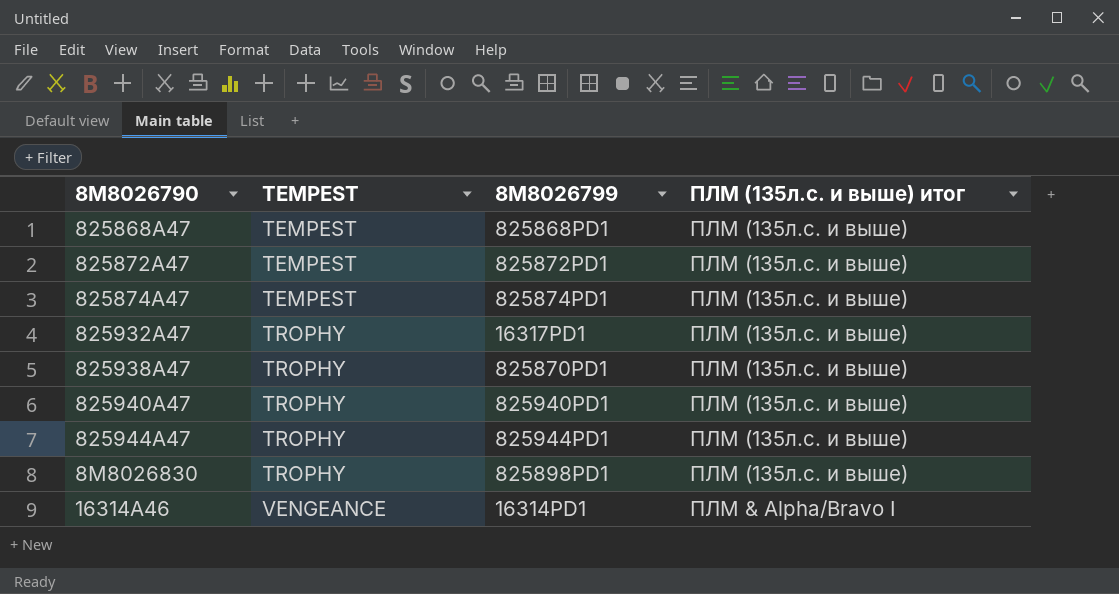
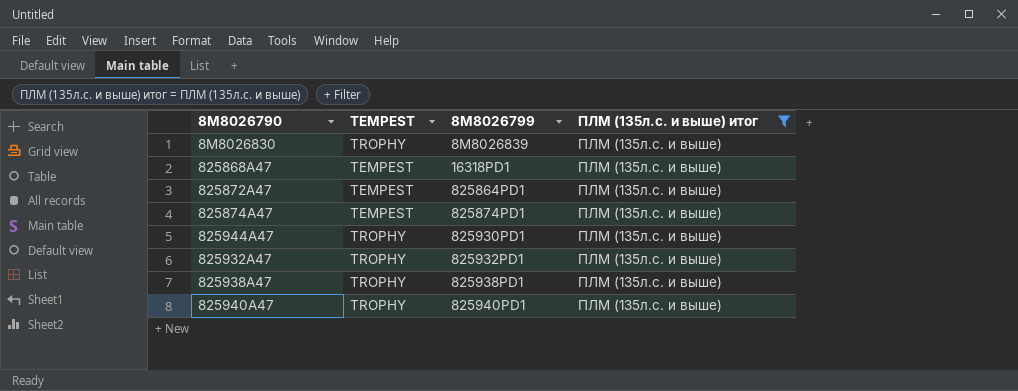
filter: none -> ПЛМ (135л.с. и выше) итог = ПЛМ (135л.с. и выше)
row order: TEMPEST ascending -> 8M8026799 ascending
8M8026830 | 8M8026799: 825898PD1 -> 8M8026839
825868A47 | 8M8026799: 825868PD1 -> 16318PD1
825872A47 | 8M8026799: 825872PD1 -> 825864PD1
825944A47 | 8M8026799: 825944PD1 -> 825930PD1
825932A47 | 8M8026799: 16317PD1 -> 825932PD1
825938A47 | 8M8026799: 825870PD1 -> 825938PD1

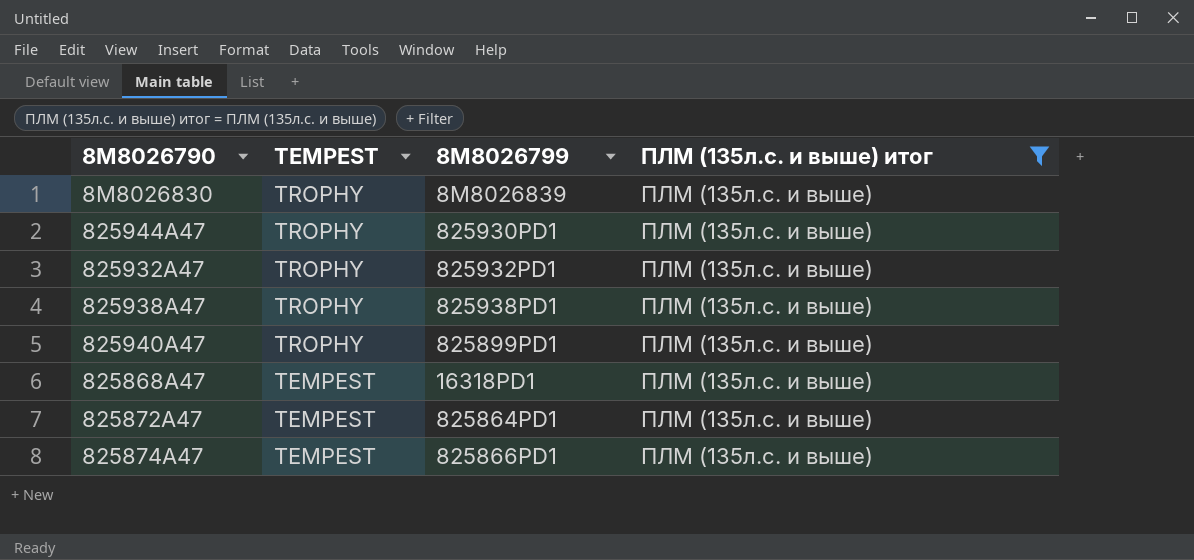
row order: 8M8026799 ascending -> TEMPEST descending
825940A47 | 8M8026799: 825940PD1 -> 825899PD1
825874A47 | 8M8026799: 825874PD1 -> 825866PD1

